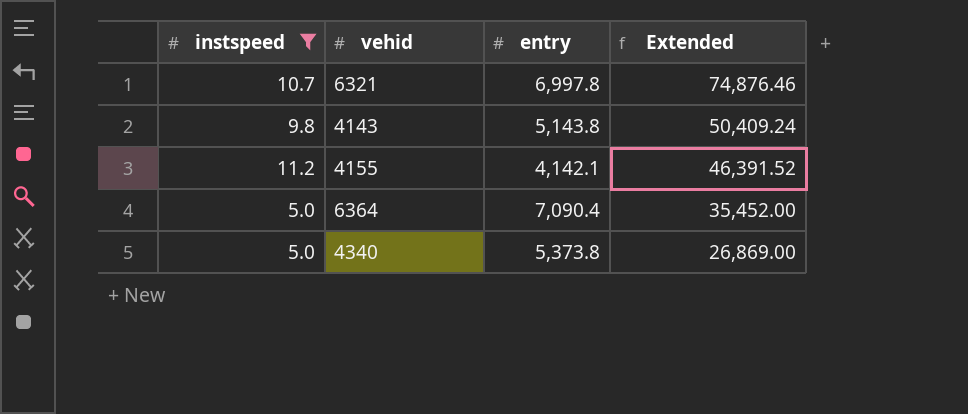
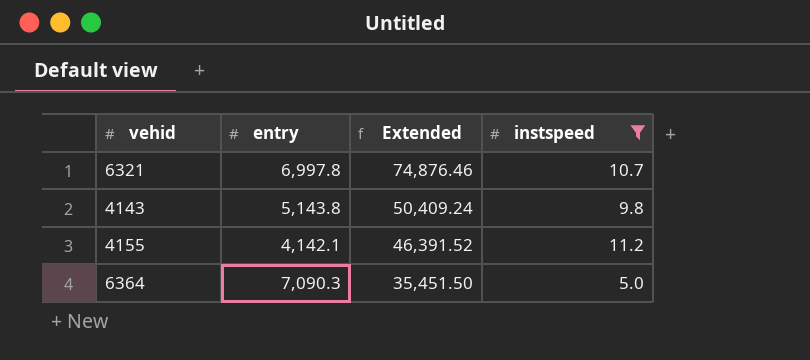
column instspeed | position: 1 -> 4
row 4340: 5.0 | 5,373.8 | 26,869.00 -> none
6364 | entry: 7,090.4 -> 7,090.3
6364 | Extended: 35,452.00 -> 35,451.50

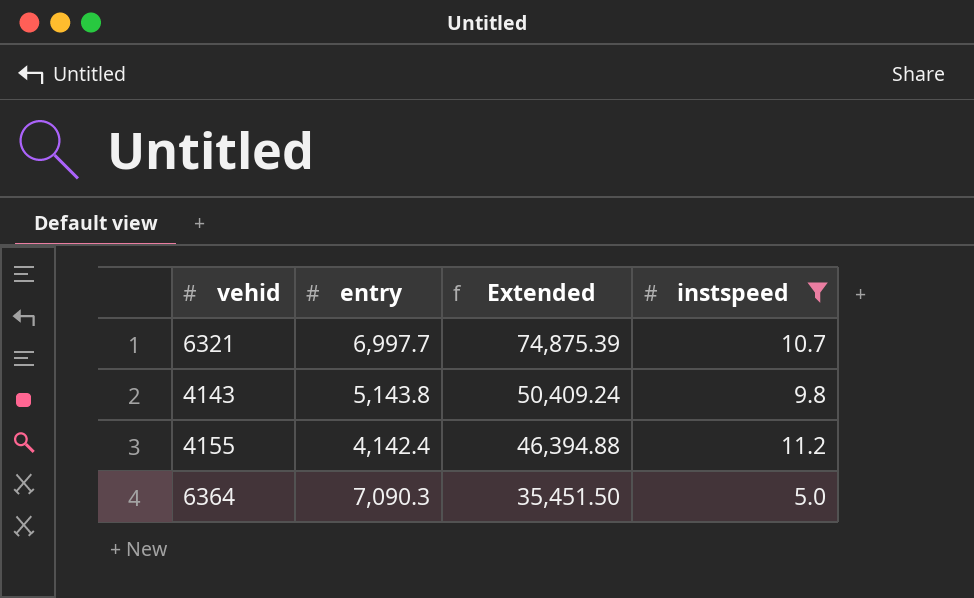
6321 | entry: 6,997.8 -> 6,997.7
6321 | Extended: 74,876.46 -> 74,875.39
4155 | entry: 4,142.1 -> 4,142.4
4155 | Extended: 46,391.52 -> 46,394.88

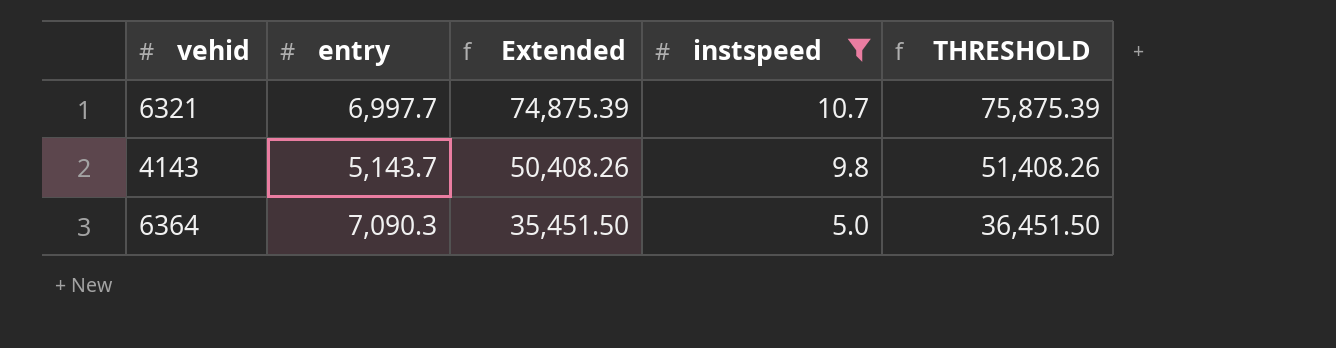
column THRESHOLD | formula: none -> [Extended] + 1000
row 4155: 4,142.4 | 46,394.88 | 11.2 -> none
4143 | entry: 5,143.8 -> 5,143.7
4143 | Extended: 50,409.24 -> 50,408.26

